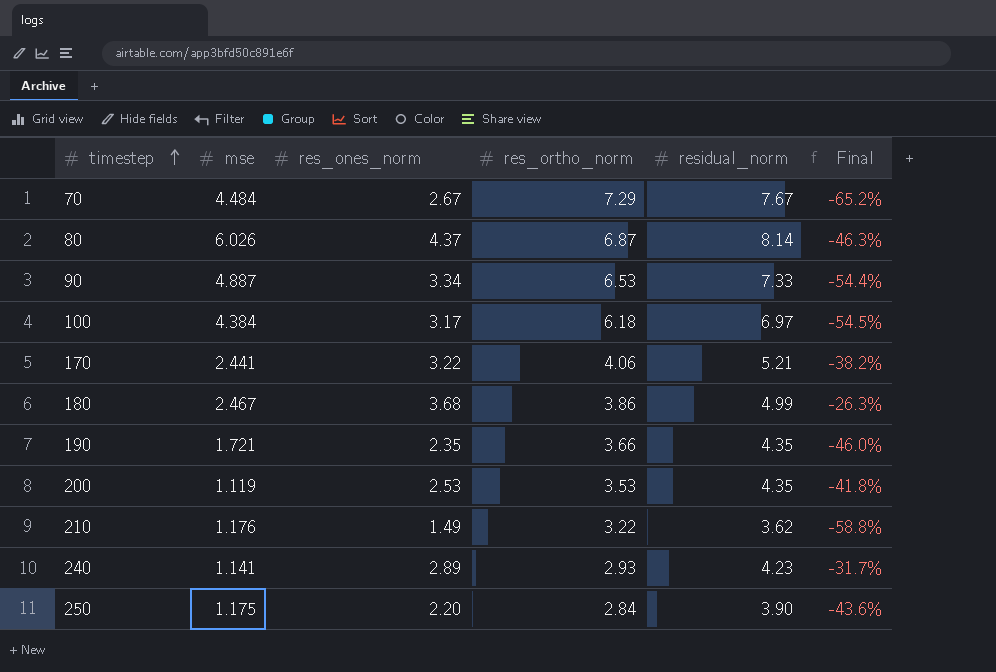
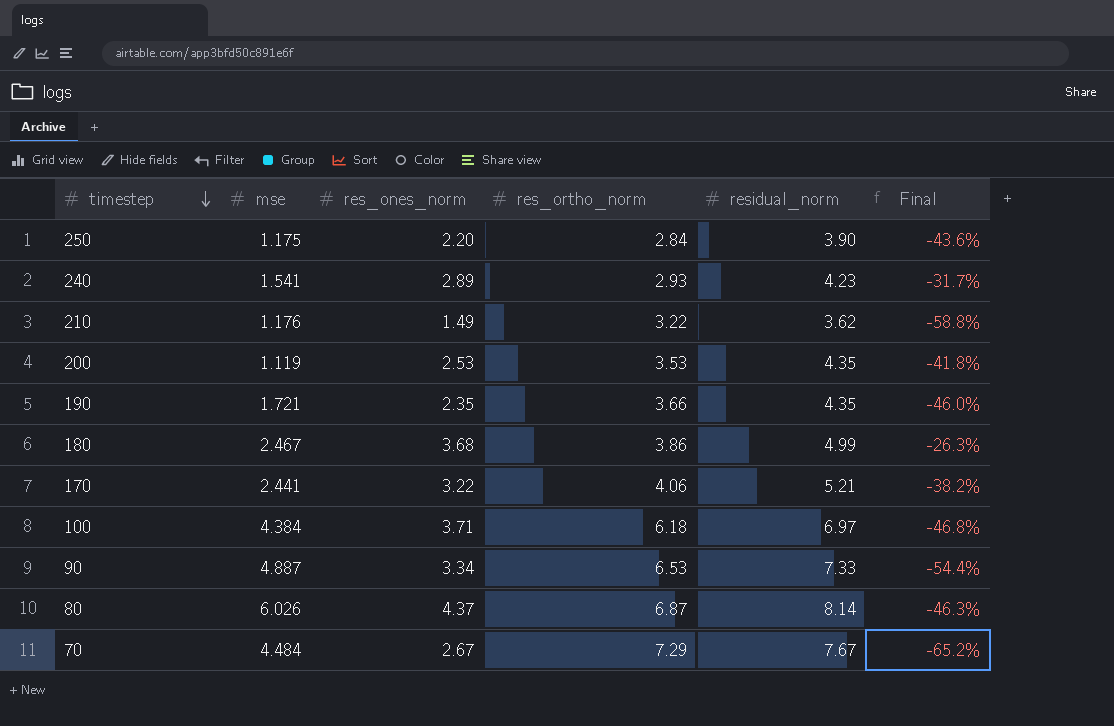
row order: timestep ascending -> timestep descending
240 | mse: 1.141 -> 1.541
100 | res_ones_norm: 3.17 -> 3.71
100 | Final: -54.5% -> -46.8%

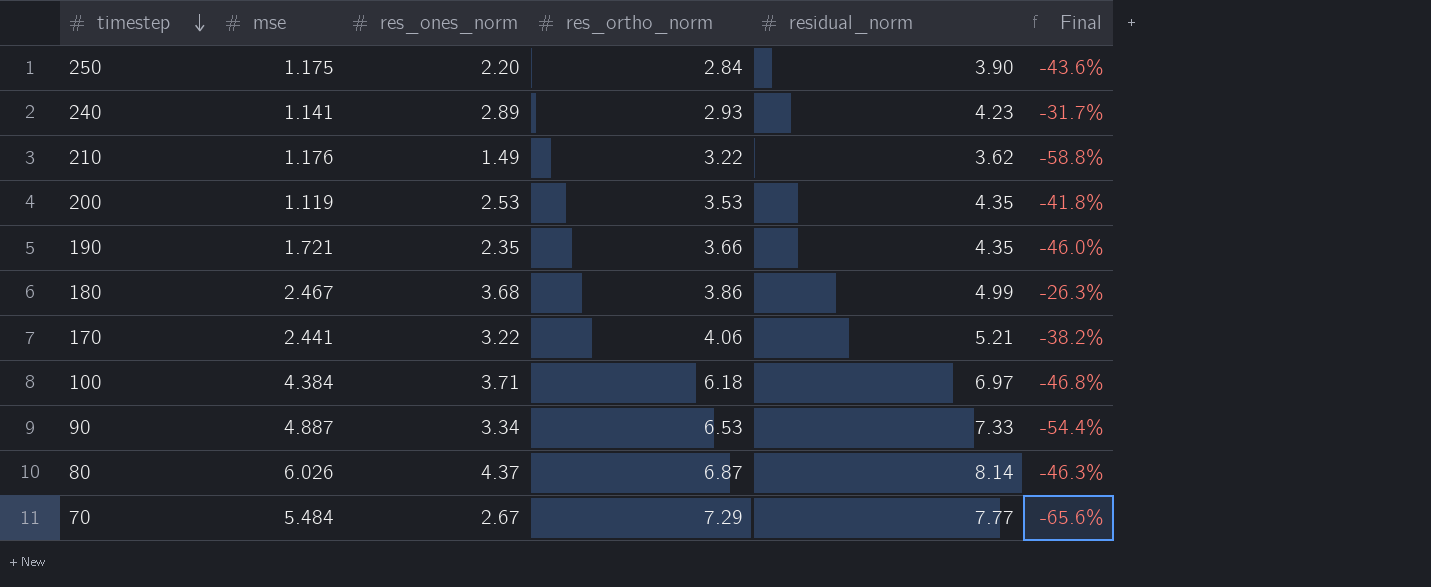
240 | mse: 1.541 -> 1.141
70 | mse: 4.484 -> 5.484
70 | residual_norm: 7.67 -> 7.77
70 | Final: -65.2% -> -65.6%

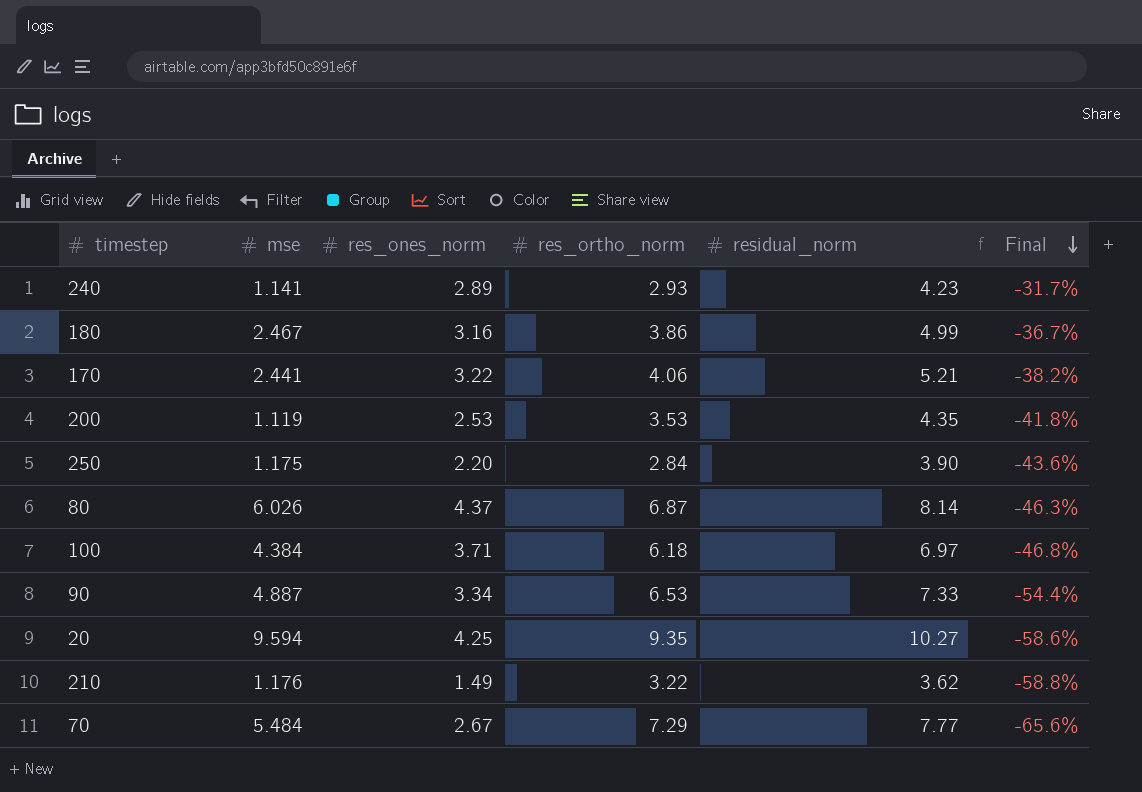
row order: timestep descending -> Final descending
row 190: 1.721 | 2.35 | 3.66 | 4.35 | -46.0% -> none
180 | res_ones_norm: 3.68 -> 3.16
180 | Final: -26.3% -> -36.7%
row 20: none -> 9.594 | 4.25 | 9.35 | 10.27 | -58.6%

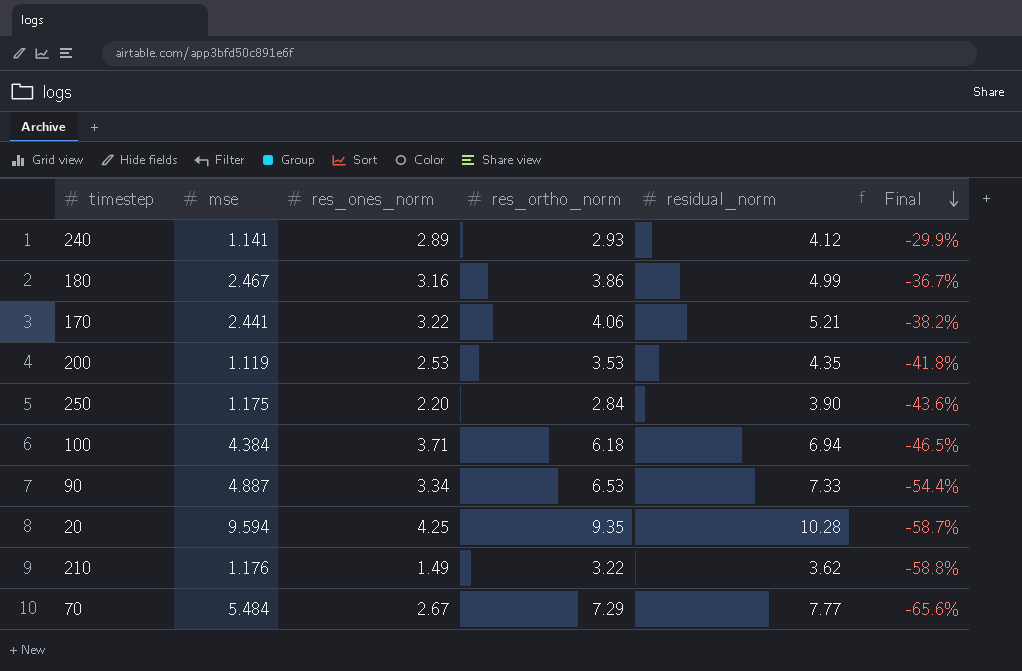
row 80: 6.026 | 4.37 | 6.87 | 8.14 | -46.3% -> none
240 | residual_norm: 4.23 -> 4.12
240 | Final: -31.7% -> -29.9%
100 | residual_norm: 6.97 -> 6.94
100 | Final: -46.8% -> -46.5%
20 | residual_norm: 10.27 -> 10.28
20 | Final: -58.6% -> -58.7%

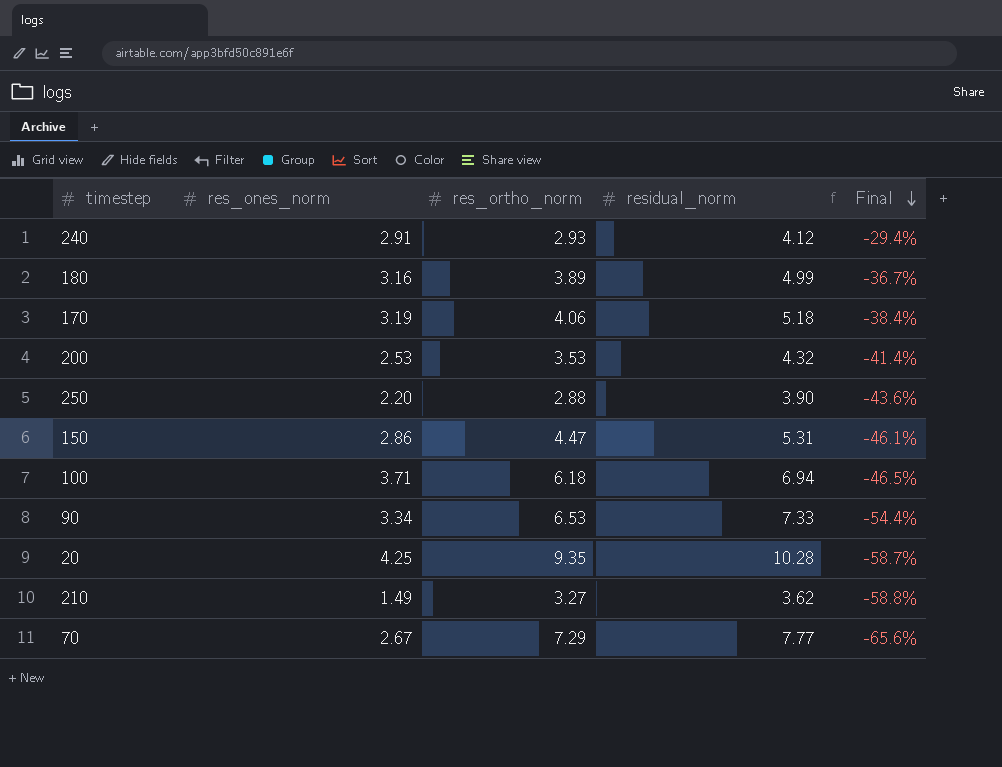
column mse | position: 2 -> none
240 | res_ones_norm: 2.89 -> 2.91
240 | Final: -29.9% -> -29.4%
180 | res_ortho_norm: 3.86 -> 3.89
170 | res_ones_norm: 3.22 -> 3.19
170 | residual_norm: 5.21 -> 5.18
170 | Final: -38.2% -> -38.4%
200 | residual_norm: 4.35 -> 4.32
200 | Final: -41.8% -> -41.4%
250 | res_ortho_norm: 2.84 -> 2.88
row 150: none -> 2.86 | 4.47 | 5.31 | -46.1%
210 | res_ortho_norm: 3.22 -> 3.27

